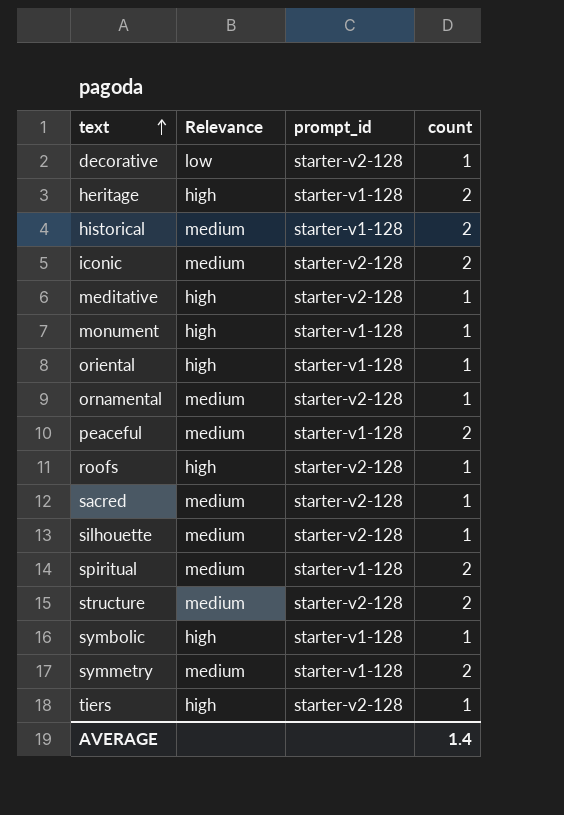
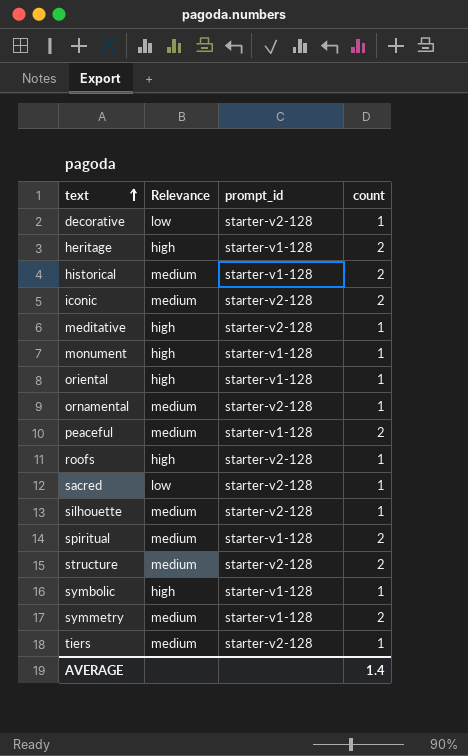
sacred | Relevance: medium -> low
tiers | Relevance: high -> medium

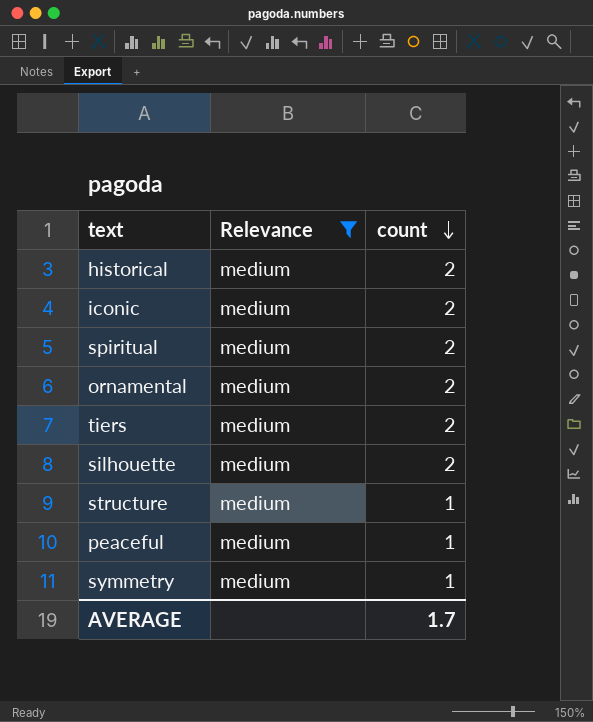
filter: none -> Relevance = medium
row order: text ascending -> count descending
column prompt_id | position: 3 -> none
ornamental | count: 1 -> 2
tiers | count: 1 -> 2
silhouette | count: 1 -> 2
structure | count: 2 -> 1
peaceful | count: 2 -> 1
symmetry | count: 2 -> 1
AVERAGE | count: 1.4 -> 1.7

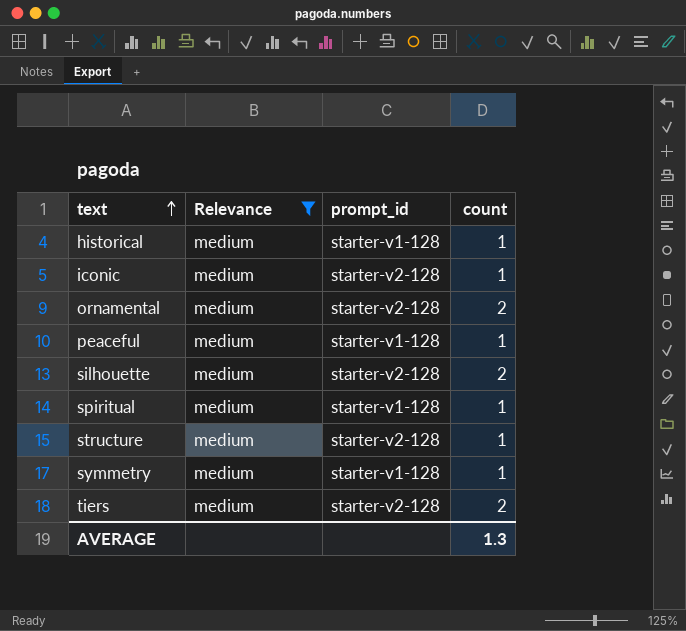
row order: count descending -> text ascending
column prompt_id | position: none -> 3
historical | count: 2 -> 1
iconic | count: 2 -> 1
spiritual | count: 2 -> 1
AVERAGE | count: 1.7 -> 1.3

